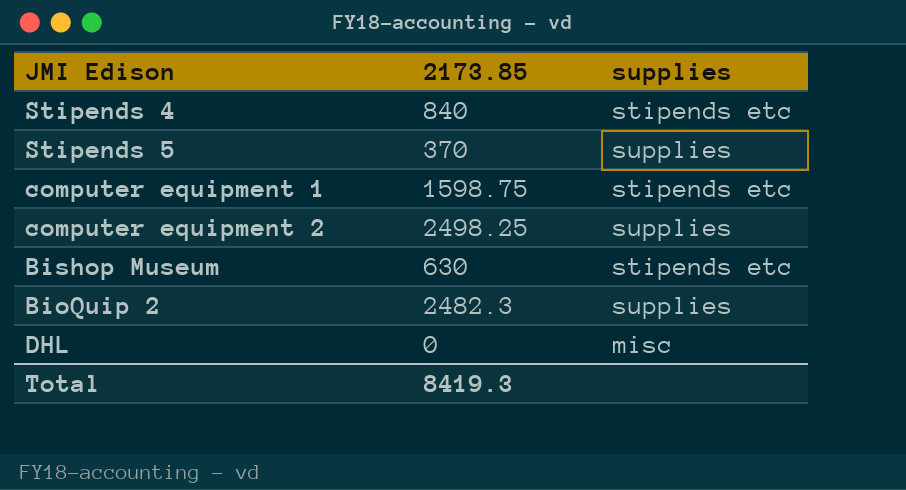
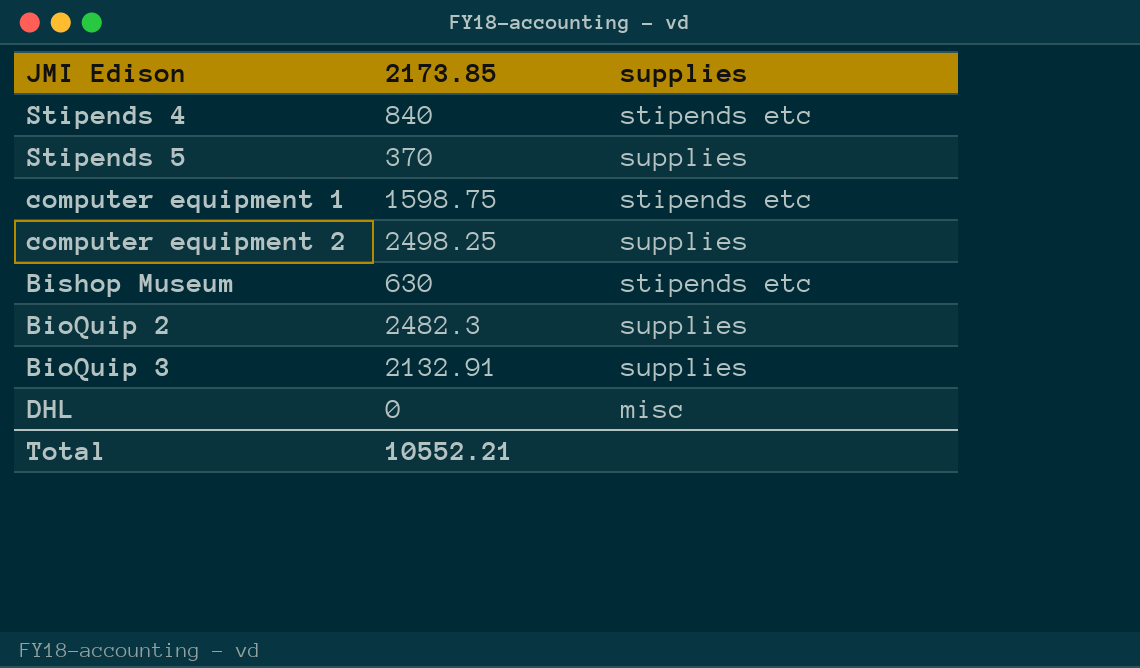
row BioQuip 3: none -> 2132.91 | supplies
Total | 2173.85: 8419.3 -> 10552.21

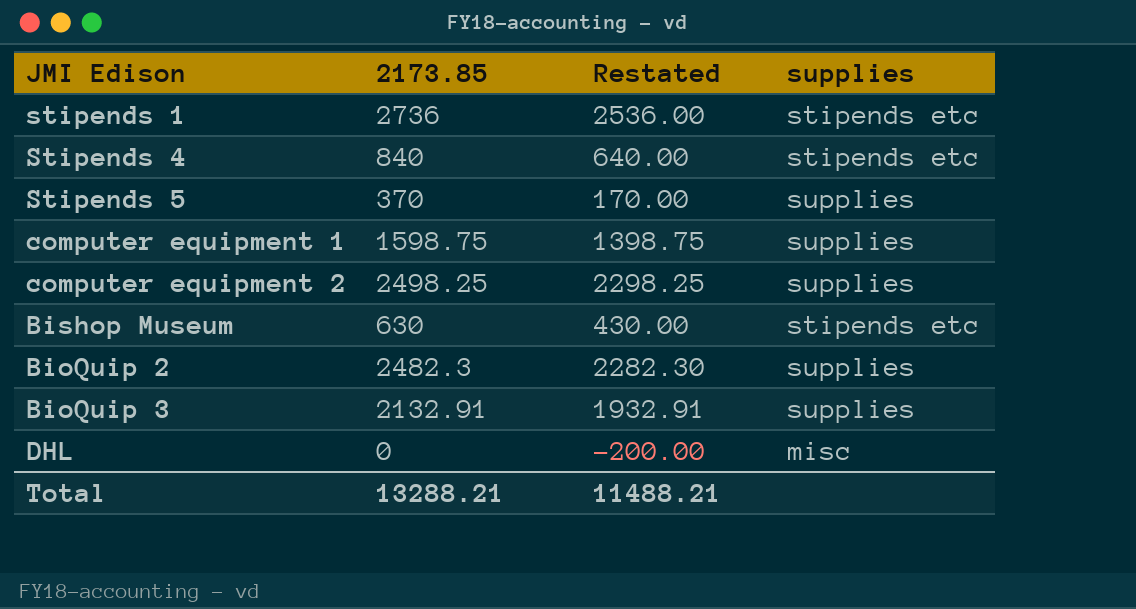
column Restated | formula: none -> [2173.85] - 200
row stipends 1: none -> 2736 | 2536.00 | stipends etc
computer equipment 1 | supplies: stipends etc -> supplies
Total | 2173.85: 10552.21 -> 13288.21

